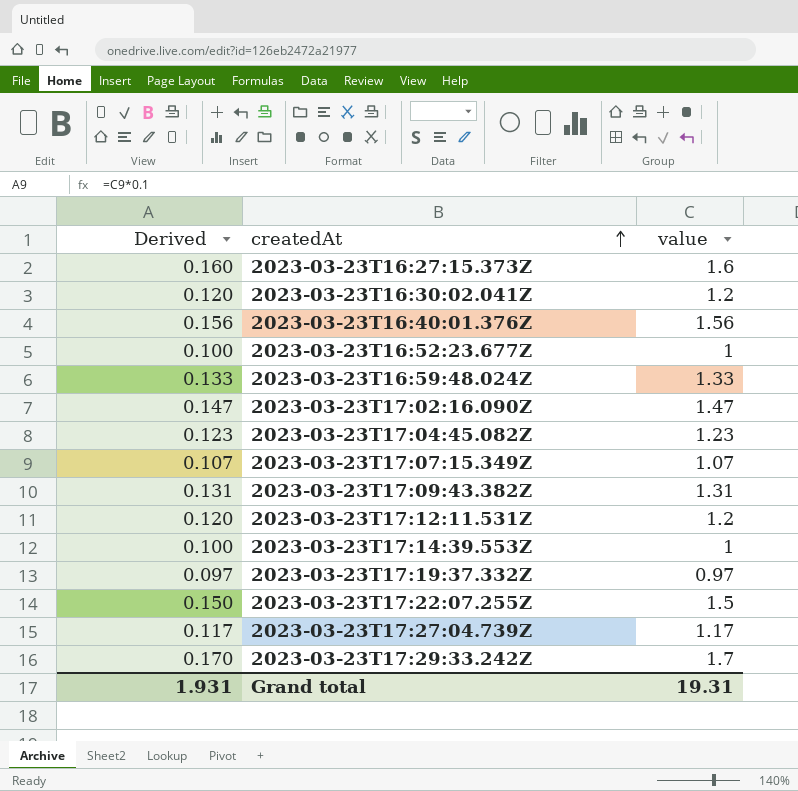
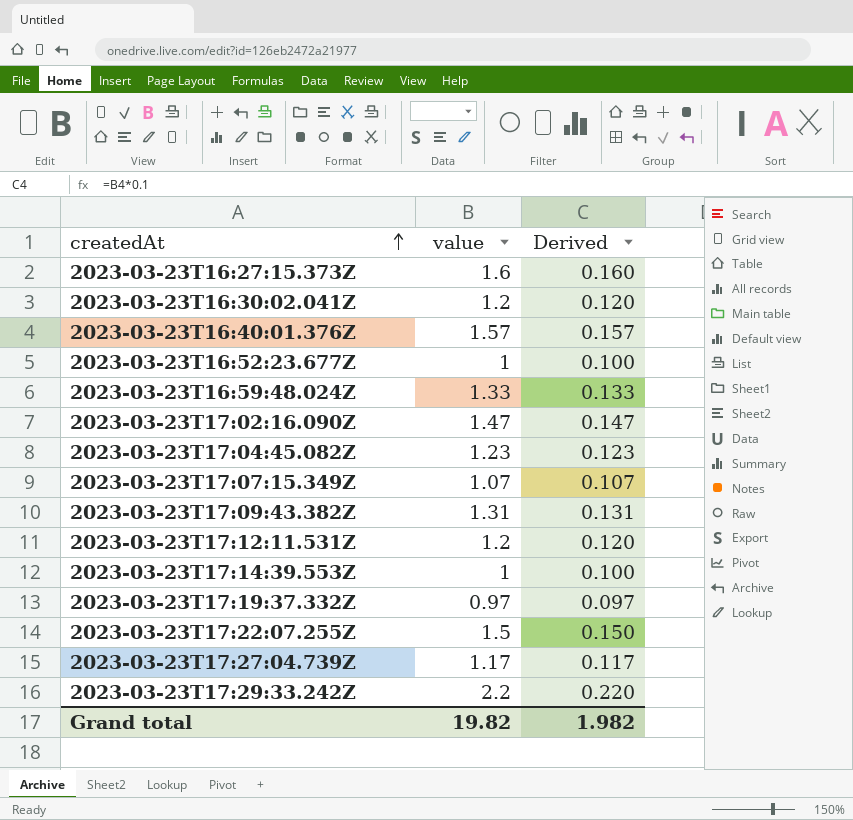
column Derived | position: 1 -> 3
2023-03-23T16:40:01.376Z | value: 1.56 -> 1.57
2023-03-23T16:40:01.376Z | Derived: 0.156 -> 0.157
2023-03-23T17:29:33.242Z | value: 1.7 -> 2.2
2023-03-23T17:29:33.242Z | Derived: 0.170 -> 0.220
Grand total | value: 19.31 -> 19.82
Grand total | Derived: 1.931 -> 1.982

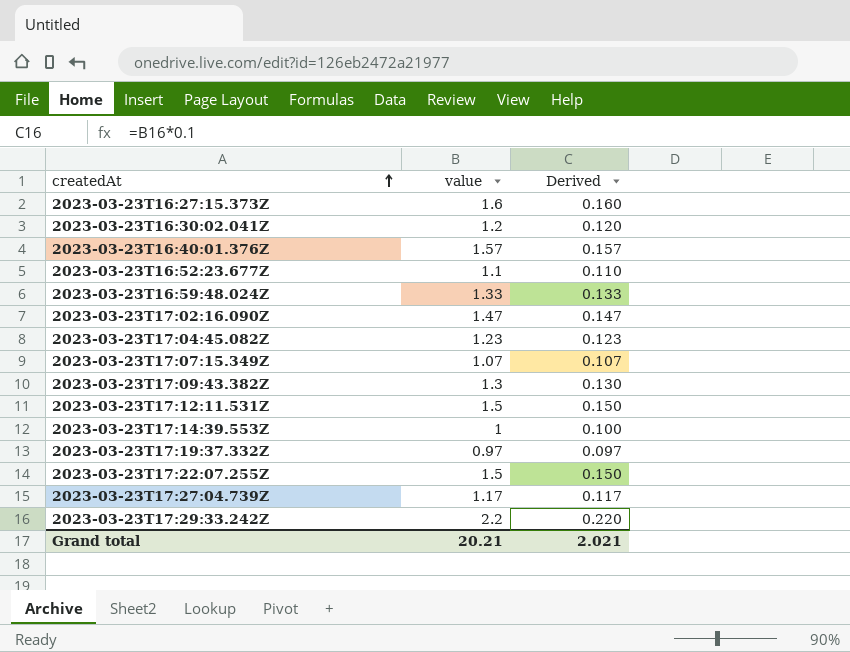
2023-03-23T16:52:23.677Z | value: 1 -> 1.1
2023-03-23T16:52:23.677Z | Derived: 0.100 -> 0.110
2023-03-23T17:09:43.382Z | value: 1.31 -> 1.3
2023-03-23T17:09:43.382Z | Derived: 0.131 -> 0.130
2023-03-23T17:12:11.531Z | value: 1.2 -> 1.5
2023-03-23T17:12:11.531Z | Derived: 0.120 -> 0.150
Grand total | value: 19.82 -> 20.21
Grand total | Derived: 1.982 -> 2.021

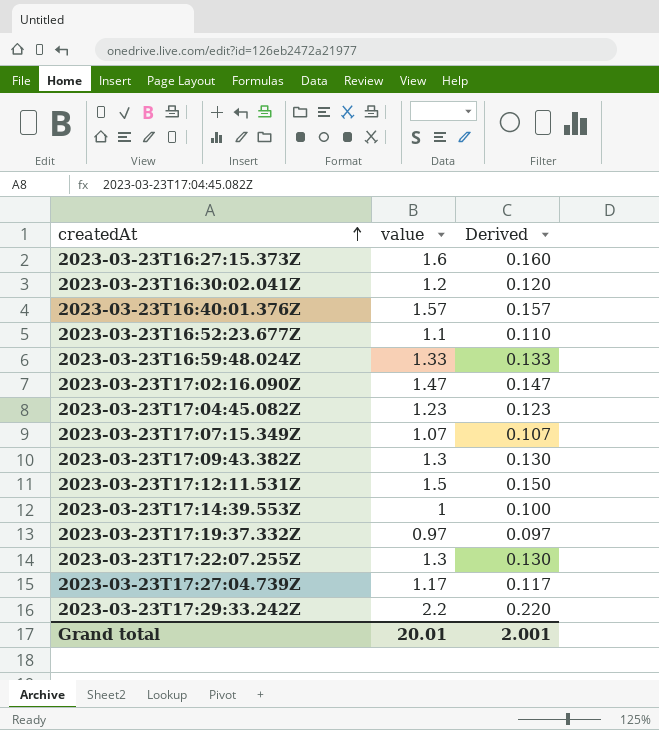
2023-03-23T17:22:07.255Z | value: 1.5 -> 1.3
2023-03-23T17:22:07.255Z | Derived: 0.150 -> 0.130
Grand total | value: 20.21 -> 20.01
Grand total | Derived: 2.021 -> 2.001

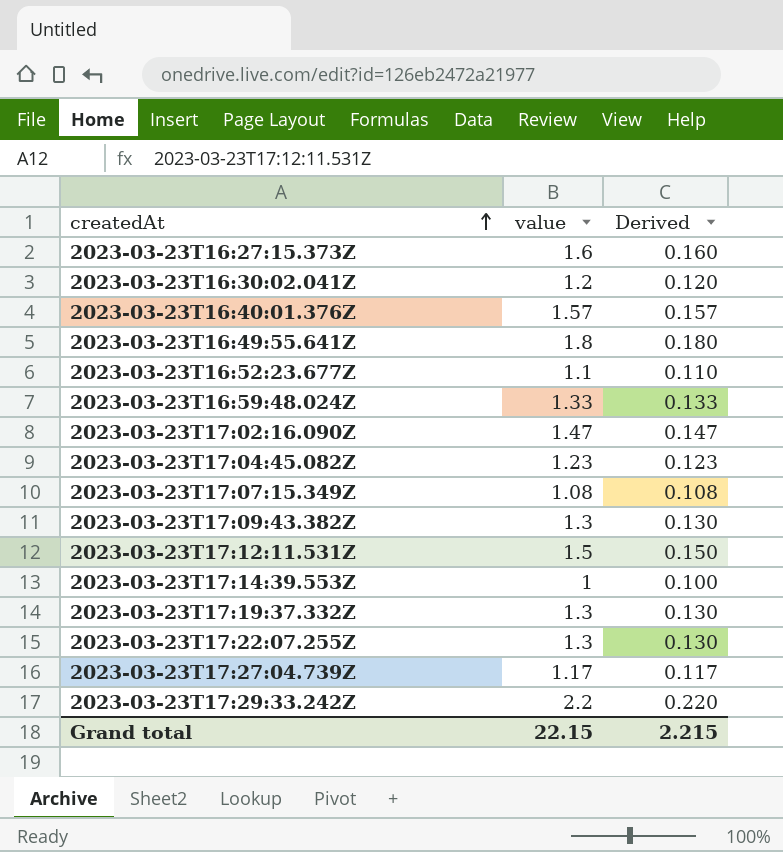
row 2023-03-23T16:49:55.641Z: none -> 1.8 | 0.180
2023-03-23T17:07:15.349Z | value: 1.07 -> 1.08
2023-03-23T17:07:15.349Z | Derived: 0.107 -> 0.108
2023-03-23T17:19:37.332Z | value: 0.97 -> 1.3
2023-03-23T17:19:37.332Z | Derived: 0.097 -> 0.130
Grand total | value: 20.01 -> 22.15
Grand total | Derived: 2.001 -> 2.215

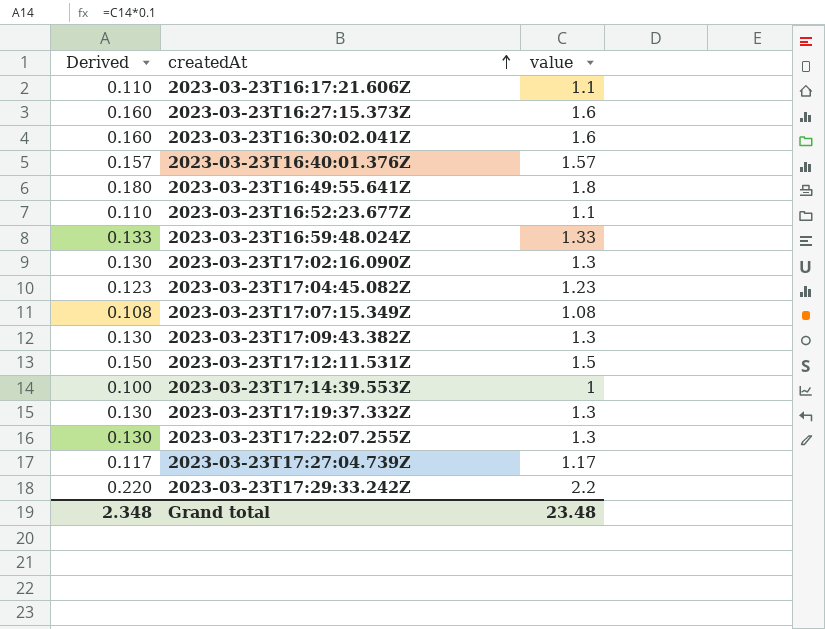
column Derived | position: 3 -> 1
row 2023-03-23T16:17:21.606Z: none -> 0.110 | 1.1
2023-03-23T16:30:02.041Z | Derived: 0.120 -> 0.160
2023-03-23T16:30:02.041Z | value: 1.2 -> 1.6
2023-03-23T17:02:16.090Z | Derived: 0.147 -> 0.130
2023-03-23T17:02:16.090Z | value: 1.47 -> 1.3
Grand total | Derived: 2.215 -> 2.348
Grand total | value: 22.15 -> 23.48

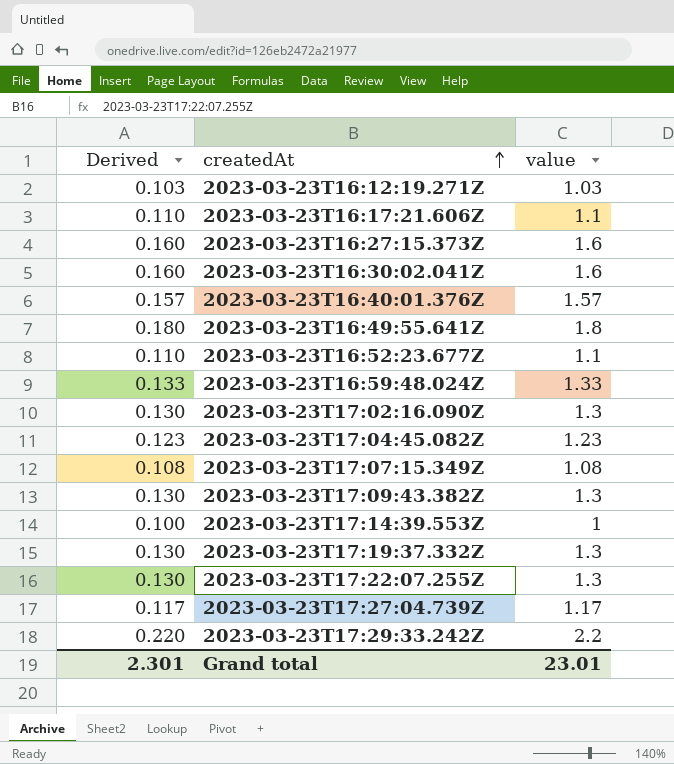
row 2023-03-23T17:12:11.531Z: 0.150 | 1.5 -> none
row 2023-03-23T16:12:19.271Z: none -> 0.103 | 1.03
Grand total | Derived: 2.348 -> 2.301
Grand total | value: 23.48 -> 23.01

